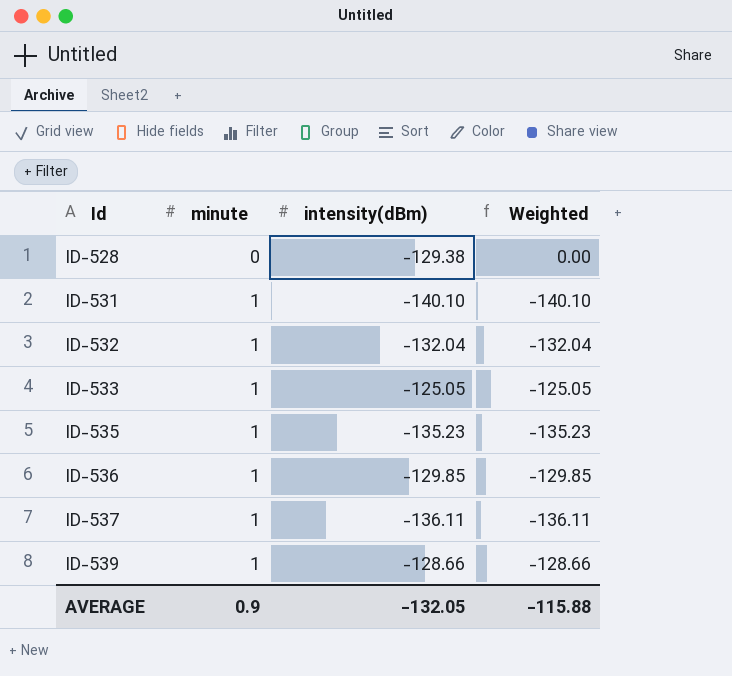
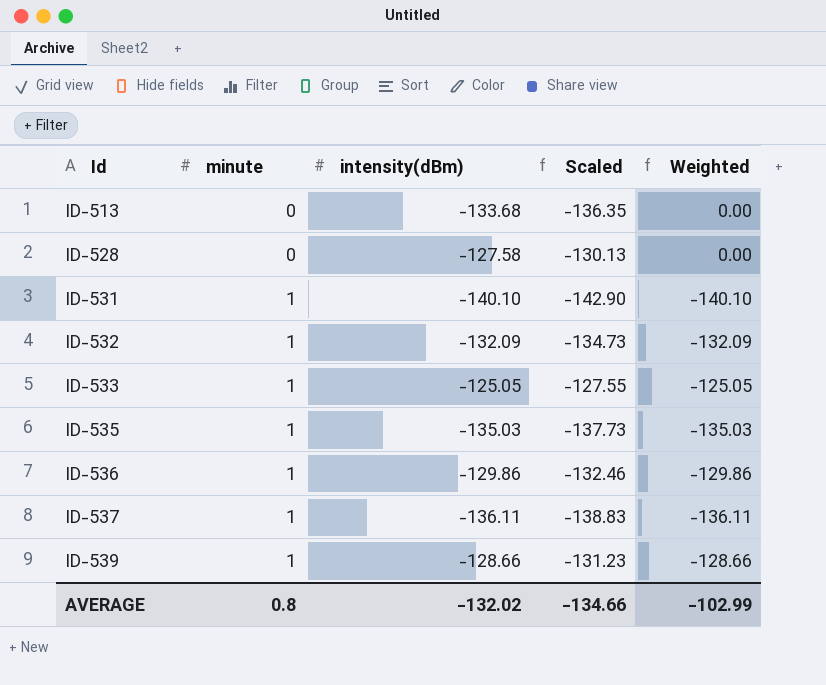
column Scaled | formula: none -> [intensity(dBm)] * 1.02
row ID-513: none -> 0 | -133.68 | -136.35 | 0.00
ID-528 | intensity(dBm): -129.38 -> -127.58
ID-532 | intensity(dBm): -132.04 -> -132.09
ID-532 | Weighted: -132.04 -> -132.09
ID-535 | intensity(dBm): -135.23 -> -135.03
ID-535 | Weighted: -135.23 -> -135.03
ID-536 | intensity(dBm): -129.85 -> -129.86
ID-536 | Weighted: -129.85 -> -129.86
AVERAGE | minute: 0.9 -> 0.8
AVERAGE | intensity(dBm): -132.05 -> -132.02
AVERAGE | Weighted: -115.88 -> -102.99

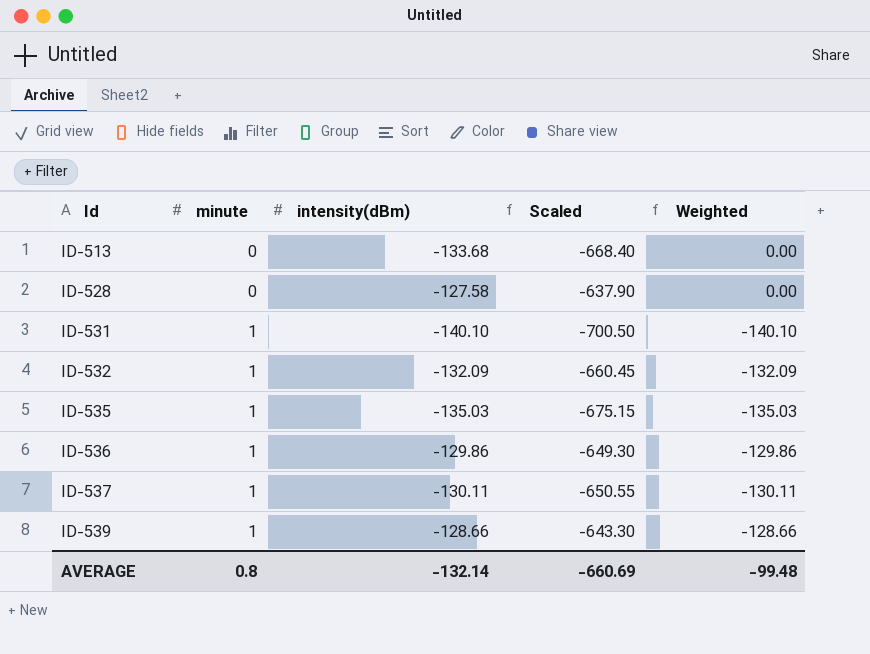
column Scaled | formula: [intensity(dBm)] * 1.02 -> [intensity(dBm)] * 5
row ID-533: 1 | -125.05 | -127.55 | -125.05 -> none
ID-537 | intensity(dBm): -136.11 -> -130.11
ID-537 | Weighted: -136.11 -> -130.11
AVERAGE | intensity(dBm): -132.02 -> -132.14
AVERAGE | Scaled: -134.66 -> -660.69
AVERAGE | Weighted: -102.99 -> -99.48

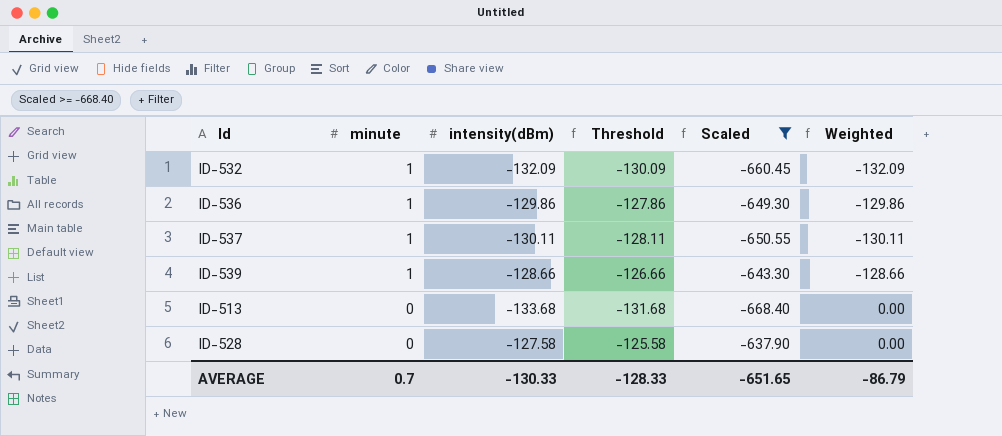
filter: none -> Scaled >= -668.40
row order: Id ascending -> minute descending
column Threshold | formula: none -> [intensity(dBm)] + 2
AVERAGE | minute: 0.8 -> 0.7
AVERAGE | intensity(dBm): -132.14 -> -130.33
AVERAGE | Scaled: -660.69 -> -651.65
AVERAGE | Weighted: -99.48 -> -86.79

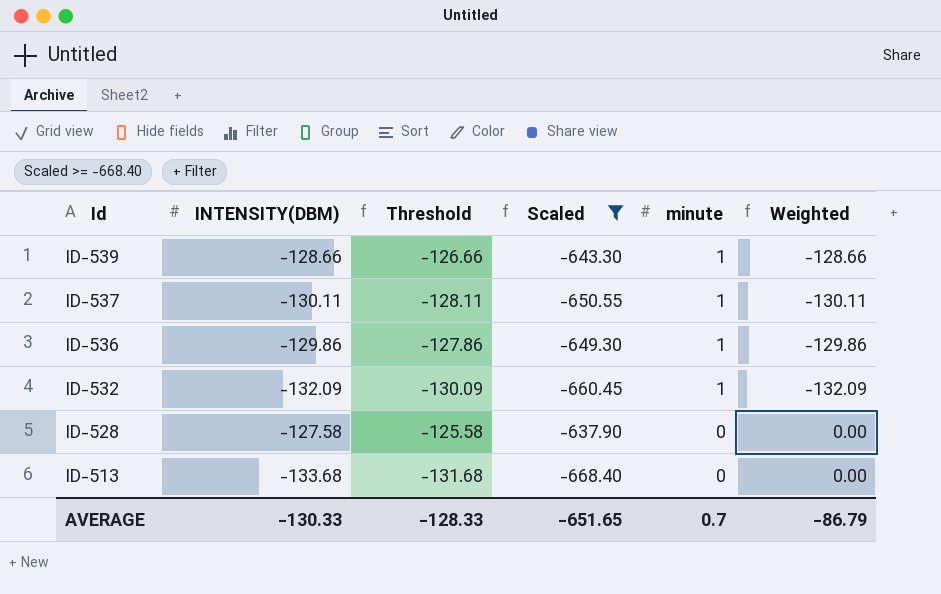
row order: minute descending -> Id descending
column name: intensity(dBm) -> INTENSITY(DBM)
column minute | position: 2 -> 5

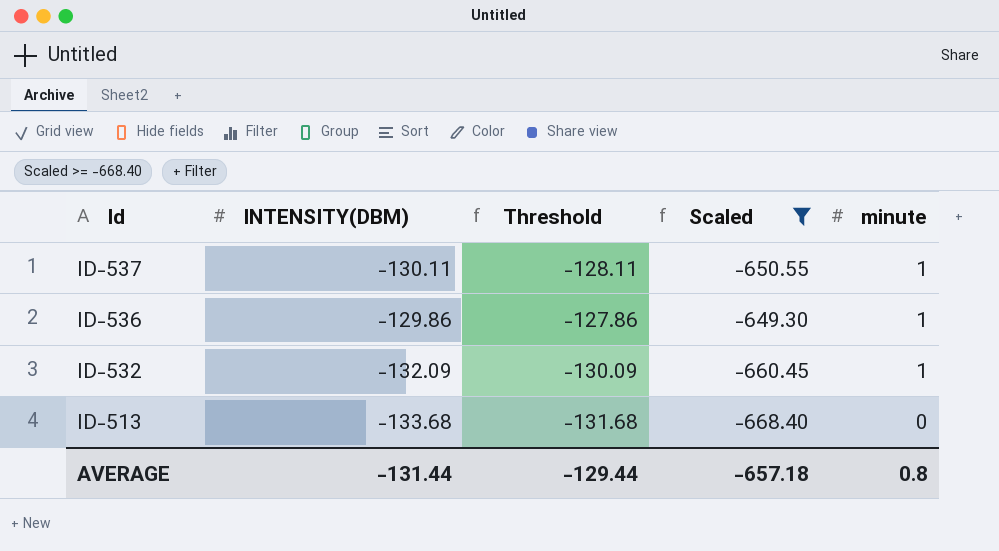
column Weighted | formula: [INTENSITY(DBM)] * [minute] -> none
row ID-539: -128.66 | -126.66 | -643.30 | 1 | -128.66 -> none
row ID-528: -127.58 | -125.58 | -637.90 | 0 | 0.00 -> none
AVERAGE | INTENSITY(DBM): -130.33 -> -131.44
AVERAGE | Threshold: -128.33 -> -129.44
AVERAGE | Scaled: -651.65 -> -657.18
AVERAGE | minute: 0.7 -> 0.8

